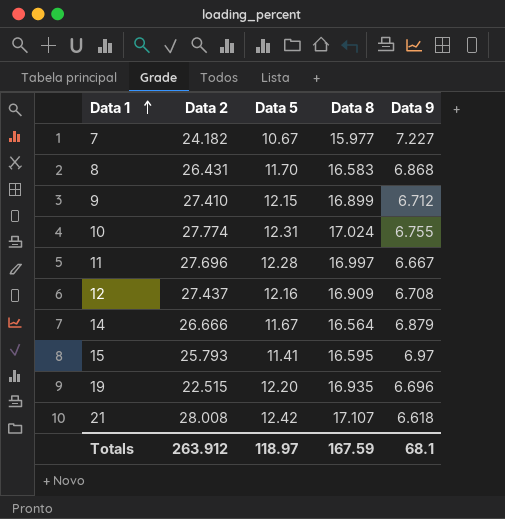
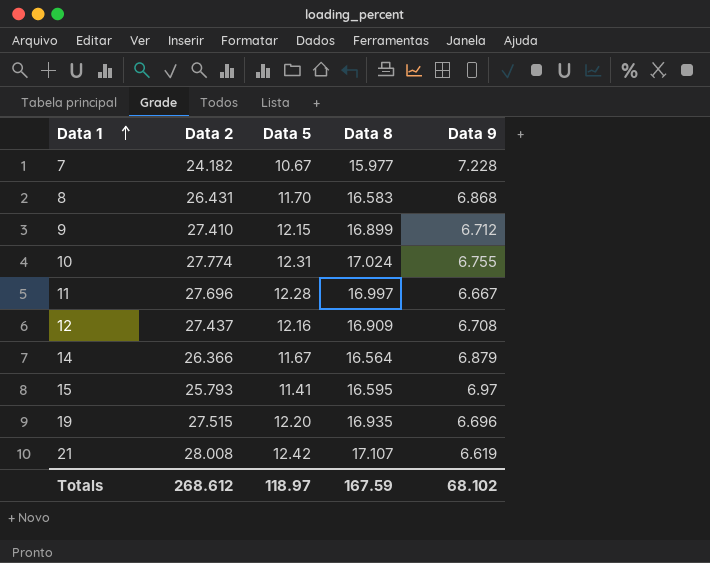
7 | Data 9: 7.227 -> 7.228
14 | Data 2: 26.666 -> 26.366
19 | Data 2: 22.515 -> 27.515
21 | Data 9: 6.618 -> 6.619
Totals | Data 2: 263.912 -> 268.612
Totals | Data 9: 68.1 -> 68.102

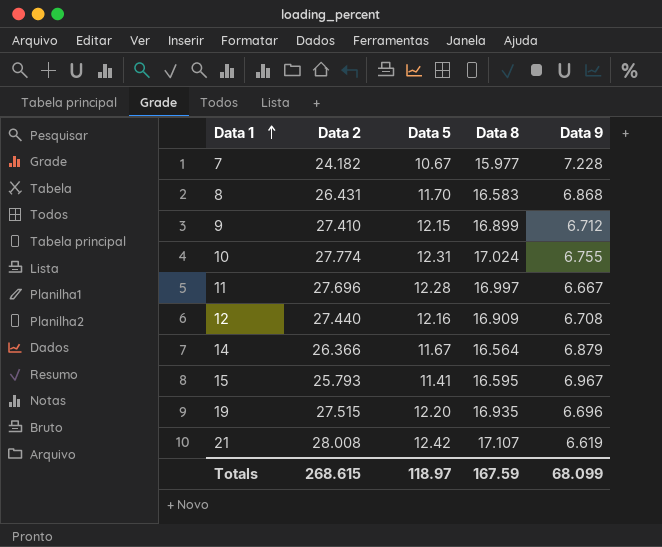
12 | Data 2: 27.437 -> 27.440
15 | Data 9: 6.97 -> 6.967
Totals | Data 2: 268.612 -> 268.615
Totals | Data 9: 68.102 -> 68.099

